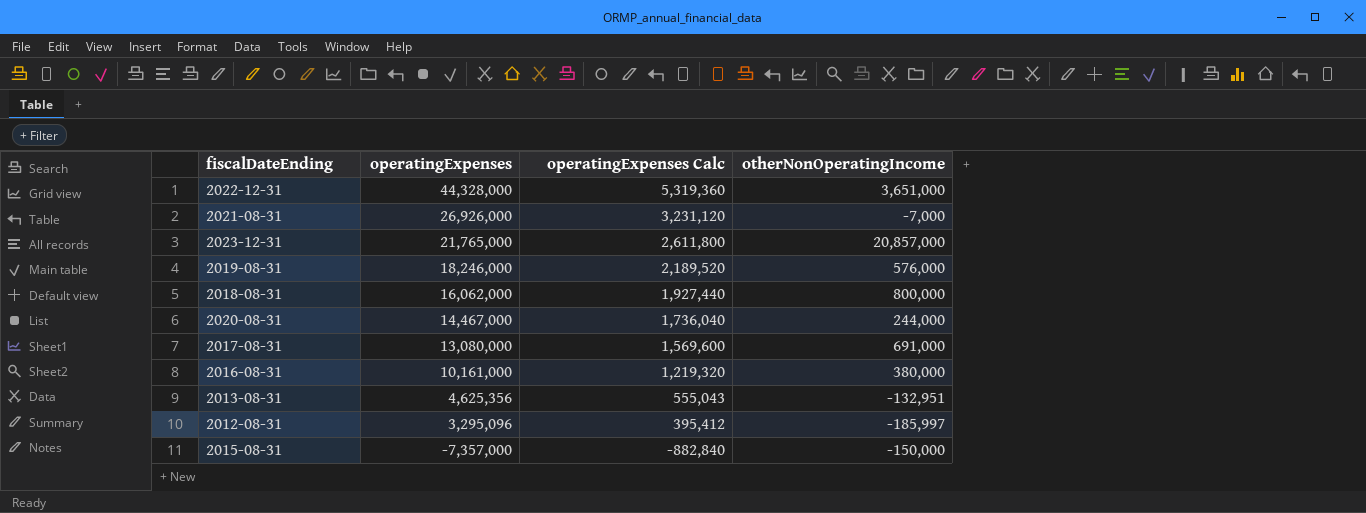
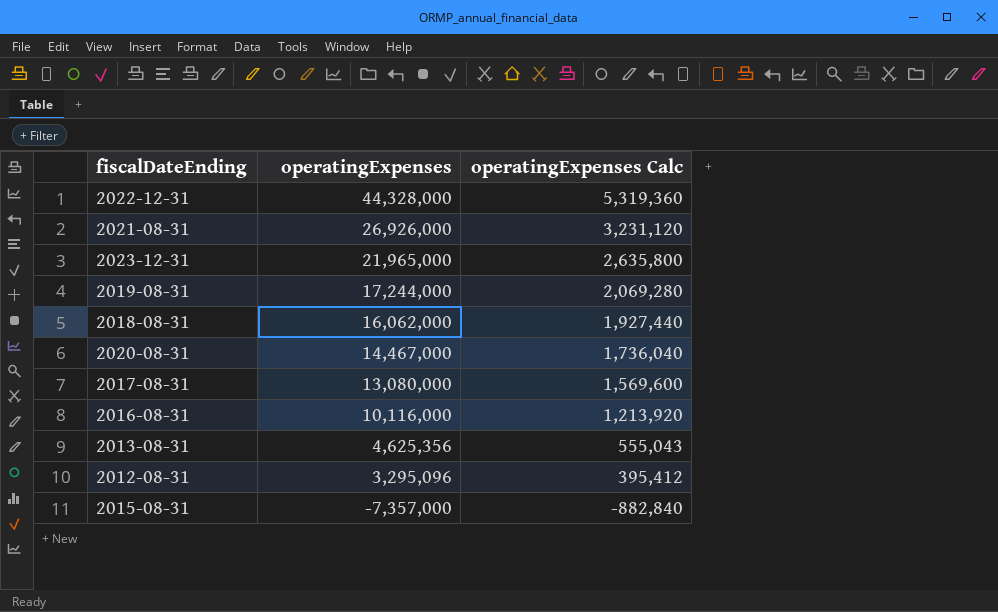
column otherNonOperatingIncome | position: 4 -> none
2023-12-31 | operatingExpenses: 21,765,000 -> 21,965,000
2023-12-31 | operatingExpenses Calc: 2,611,800 -> 2,635,800
2019-08-31 | operatingExpenses: 18,246,000 -> 17,244,000
2019-08-31 | operatingExpenses Calc: 2,189,520 -> 2,069,280
2016-08-31 | operatingExpenses: 10,161,000 -> 10,116,000
2016-08-31 | operatingExpenses Calc: 1,219,320 -> 1,213,920

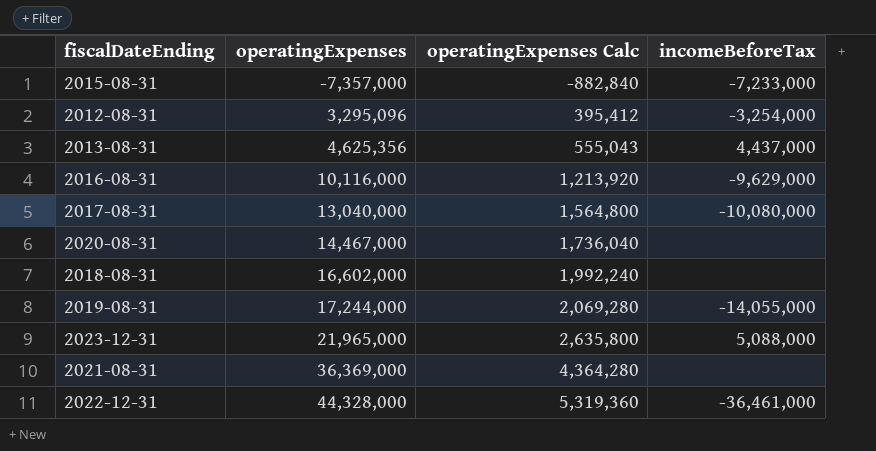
row order: operatingExpenses descending -> operatingExpenses ascending
column incomeBeforeTax | position: none -> 4
2017-08-31 | operatingExpenses: 13,080,000 -> 13,040,000
2017-08-31 | operatingExpenses Calc: 1,569,600 -> 1,564,800
2018-08-31 | operatingExpenses: 16,062,000 -> 16,602,000
2018-08-31 | operatingExpenses Calc: 1,927,440 -> 1,992,240
2021-08-31 | operatingExpenses: 26,926,000 -> 36,369,000
2021-08-31 | operatingExpenses Calc: 3,231,120 -> 4,364,280

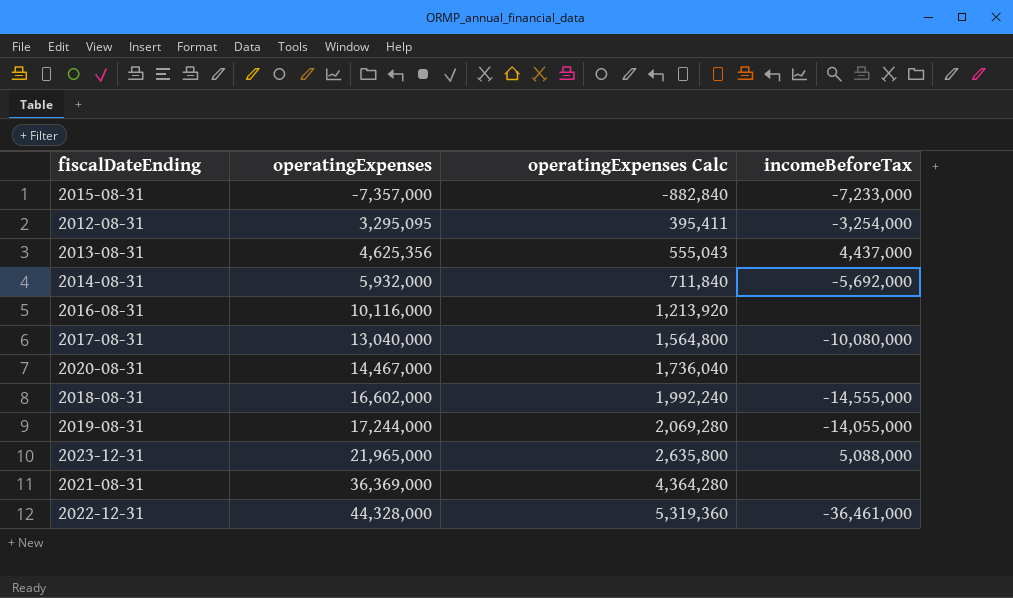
2012-08-31 | operatingExpenses: 3,295,096 -> 3,295,095
2012-08-31 | operatingExpenses Calc: 395,412 -> 395,411
row 2014-08-31: none -> 5,932,000 | 711,840 | -5,692,000
2016-08-31 | incomeBeforeTax: -9,629,000 -> none
2018-08-31 | incomeBeforeTax: none -> -14,555,000

